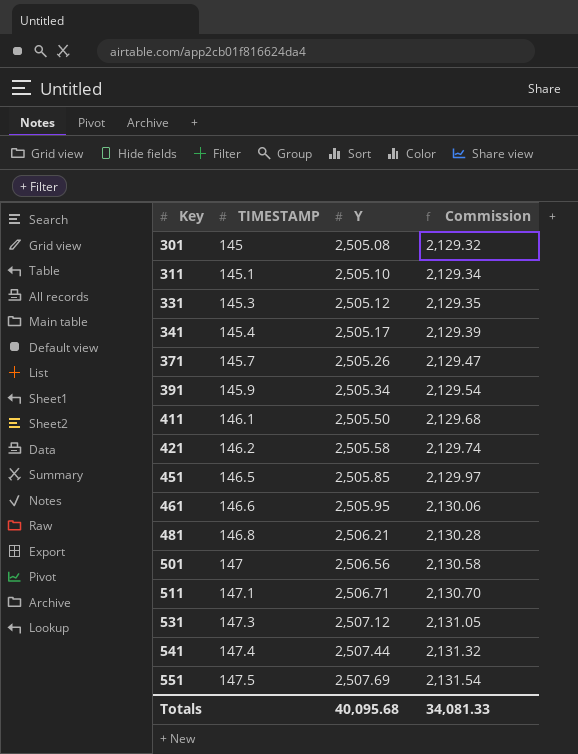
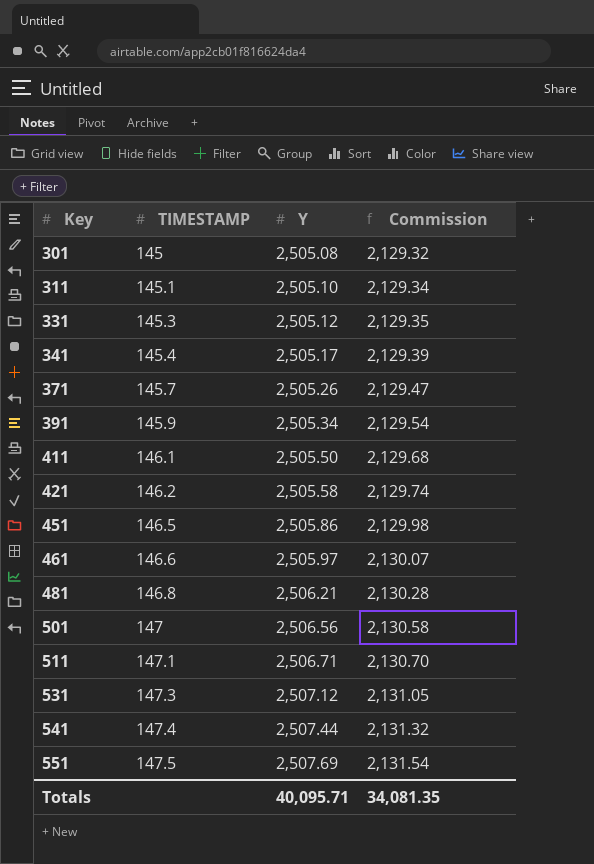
451 | Y: 2,505.85 -> 2,505.86
451 | Commission: 2,129.97 -> 2,129.98
461 | Y: 2,505.95 -> 2,505.97
461 | Commission: 2,130.06 -> 2,130.07
Totals | Y: 40,095.68 -> 40,095.71
Totals | Commission: 34,081.33 -> 34,081.35

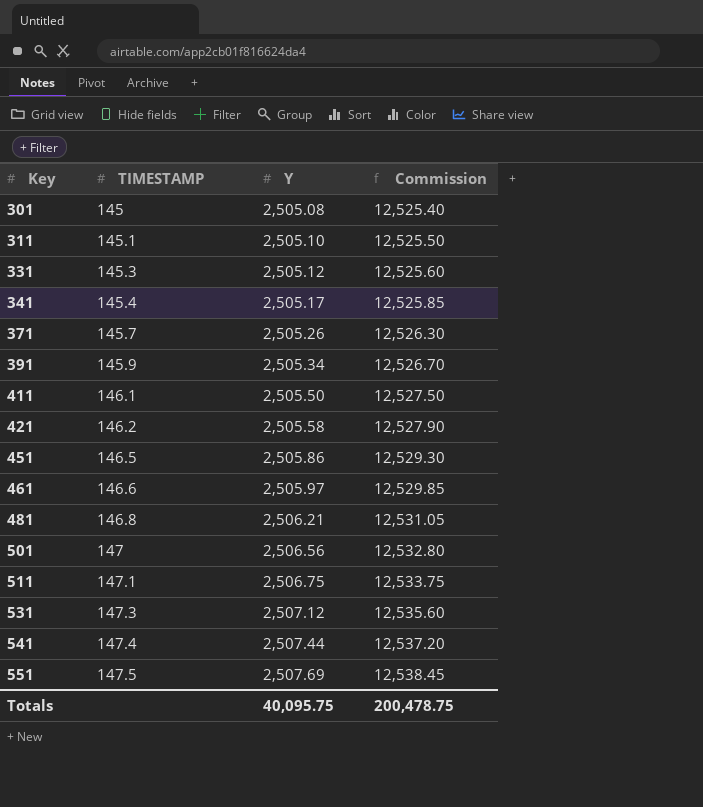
column Commission | formula: [Y] * 0.85 -> [Y] * 5
511 | Y: 2,506.71 -> 2,506.75
Totals | Y: 40,095.71 -> 40,095.75
Totals | Commission: 34,081.35 -> 200,478.75

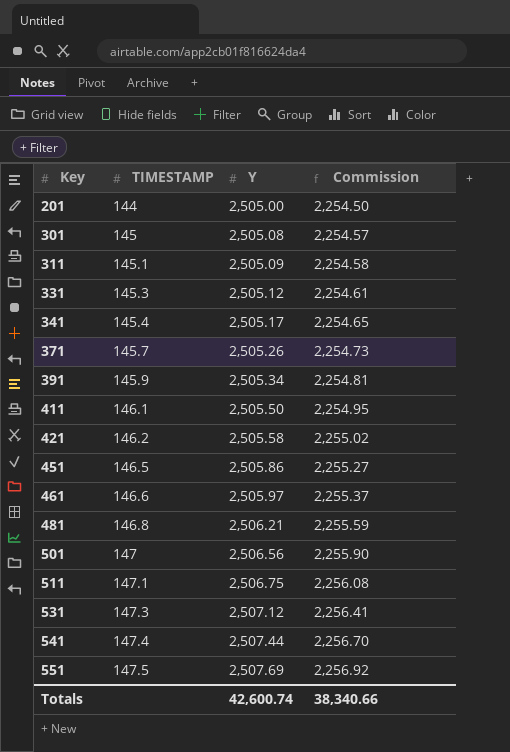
column Commission | formula: [Y] * 5 -> [Y] * 0.9
row 201: none -> 144 | 2,505.00 | 2,254.50
311 | Y: 2,505.10 -> 2,505.09
Totals | Y: 40,095.75 -> 42,600.74
Totals | Commission: 200,478.75 -> 38,340.66

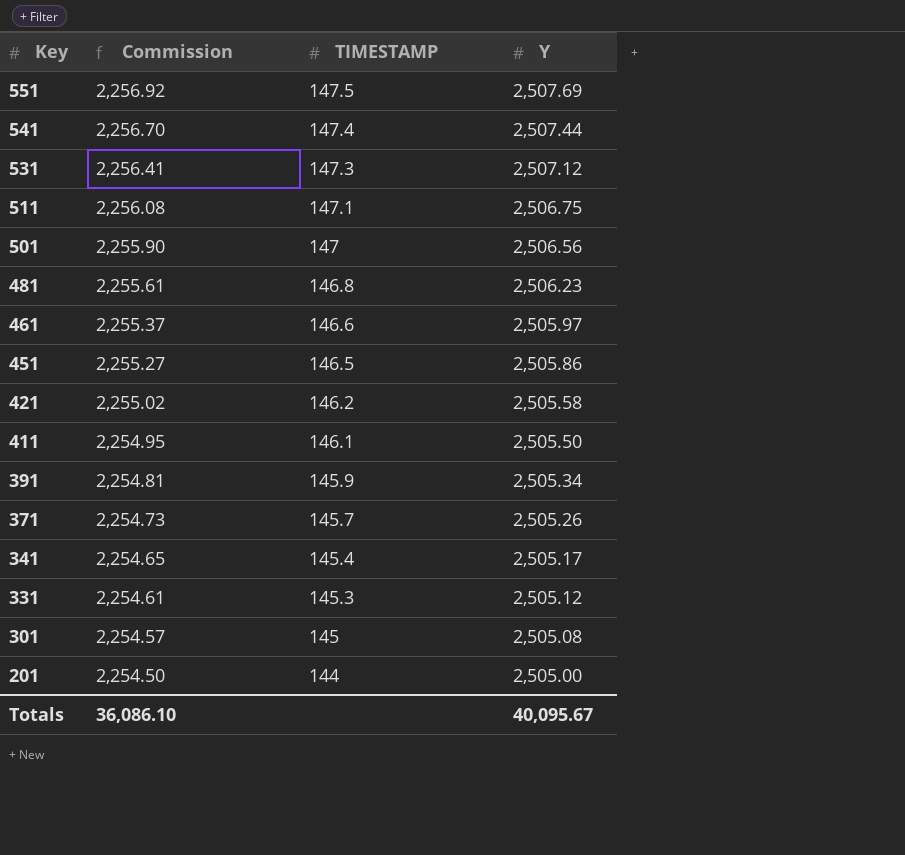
row order: Key ascending -> Key descending
column Commission | position: 4 -> 2
row 311: 145.1 | 2,505.09 | 2,254.58 -> none
481 | Commission: 2,255.59 -> 2,255.61
481 | Y: 2,506.21 -> 2,506.23
Totals | Commission: 38,340.66 -> 36,086.10
Totals | Y: 42,600.74 -> 40,095.67

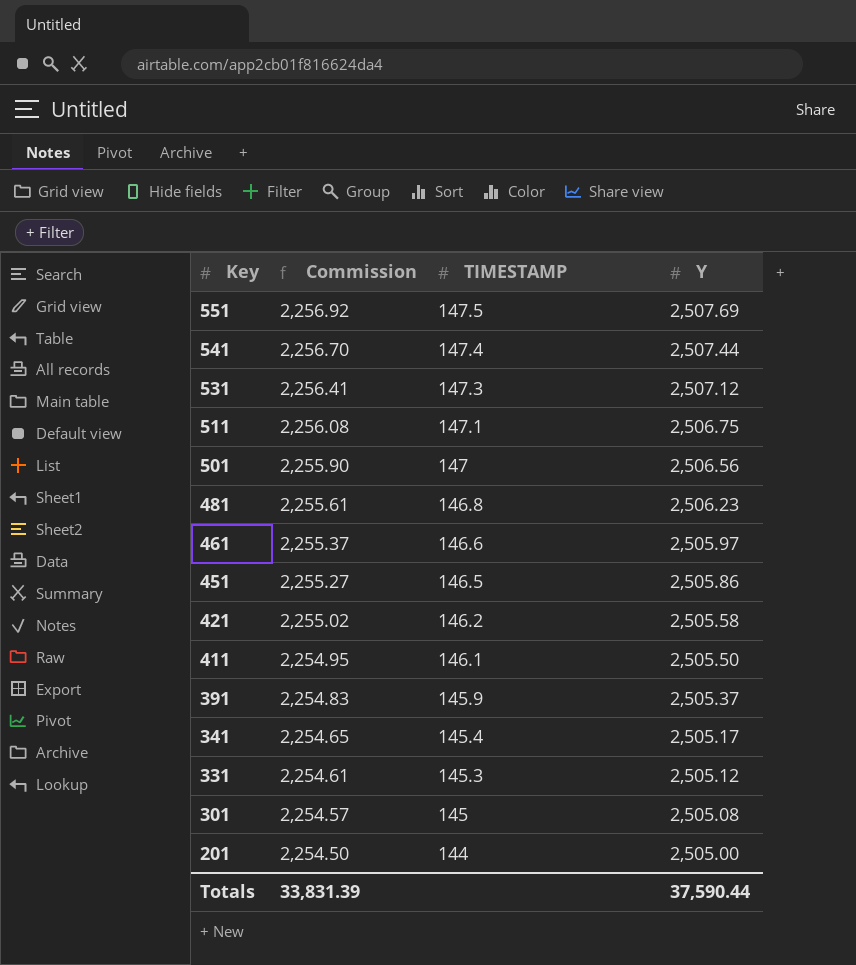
row 371: 2,254.73 | 145.7 | 2,505.26 -> none
391 | Commission: 2,254.81 -> 2,254.83
391 | Y: 2,505.34 -> 2,505.37
Totals | Commission: 36,086.10 -> 33,831.39
Totals | Y: 40,095.67 -> 37,590.44

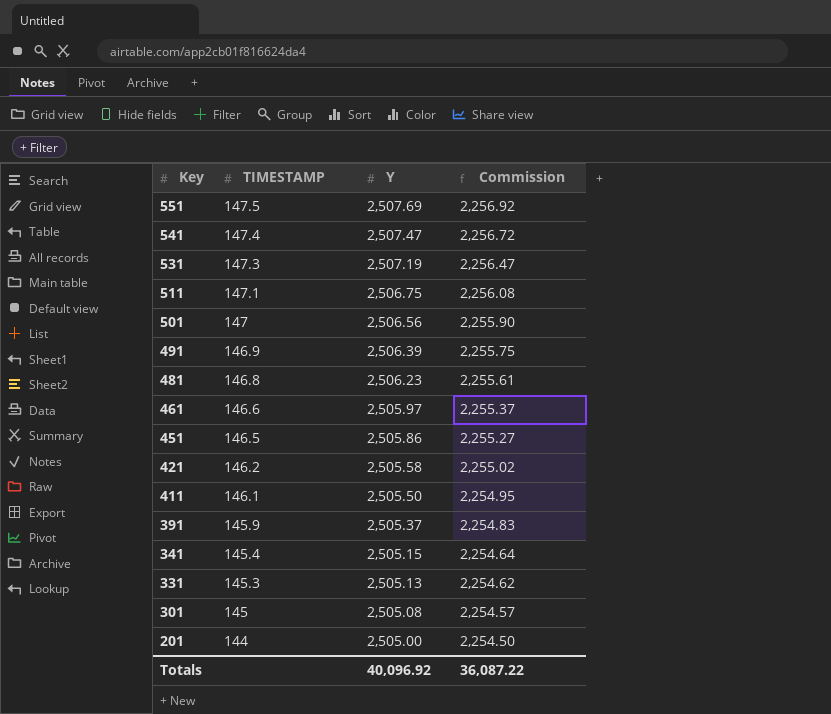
column Commission | position: 2 -> 4
541 | Y: 2,507.44 -> 2,507.47
541 | Commission: 2,256.70 -> 2,256.72
531 | Y: 2,507.12 -> 2,507.19
531 | Commission: 2,256.41 -> 2,256.47
row 491: none -> 146.9 | 2,506.39 | 2,255.75
341 | Y: 2,505.17 -> 2,505.15
341 | Commission: 2,254.65 -> 2,254.64
331 | Y: 2,505.12 -> 2,505.13
331 | Commission: 2,254.61 -> 2,254.62
Totals | Y: 37,590.44 -> 40,096.92
Totals | Commission: 33,831.39 -> 36,087.22

